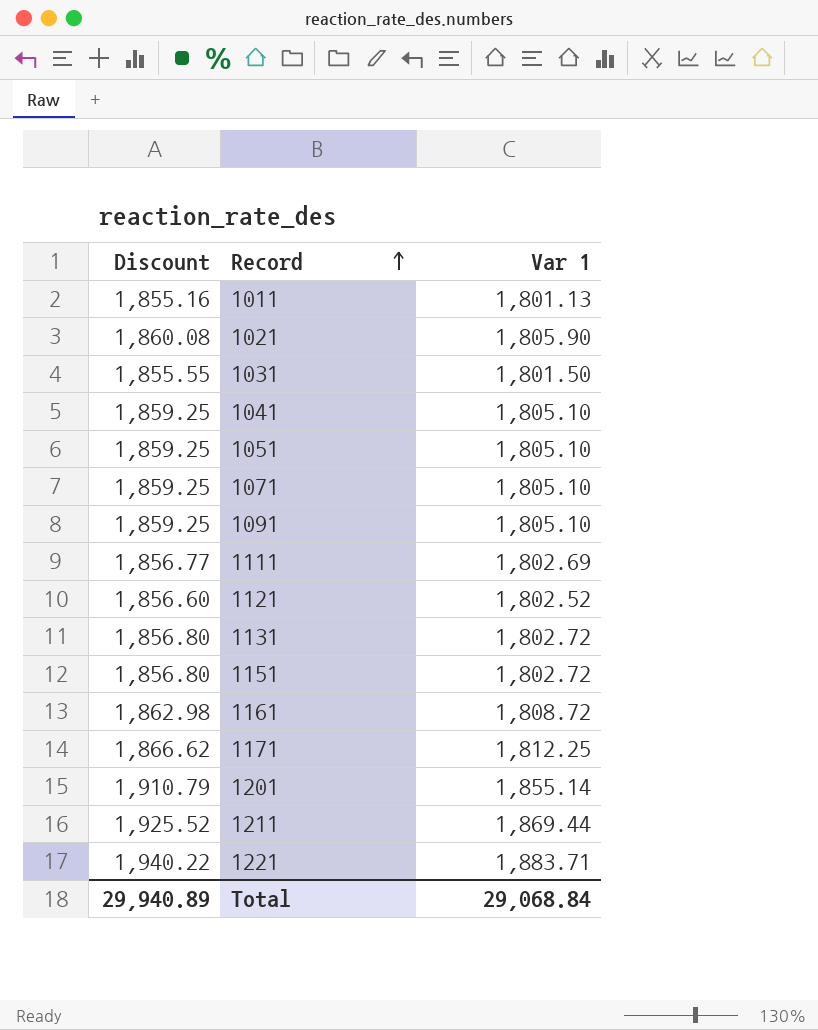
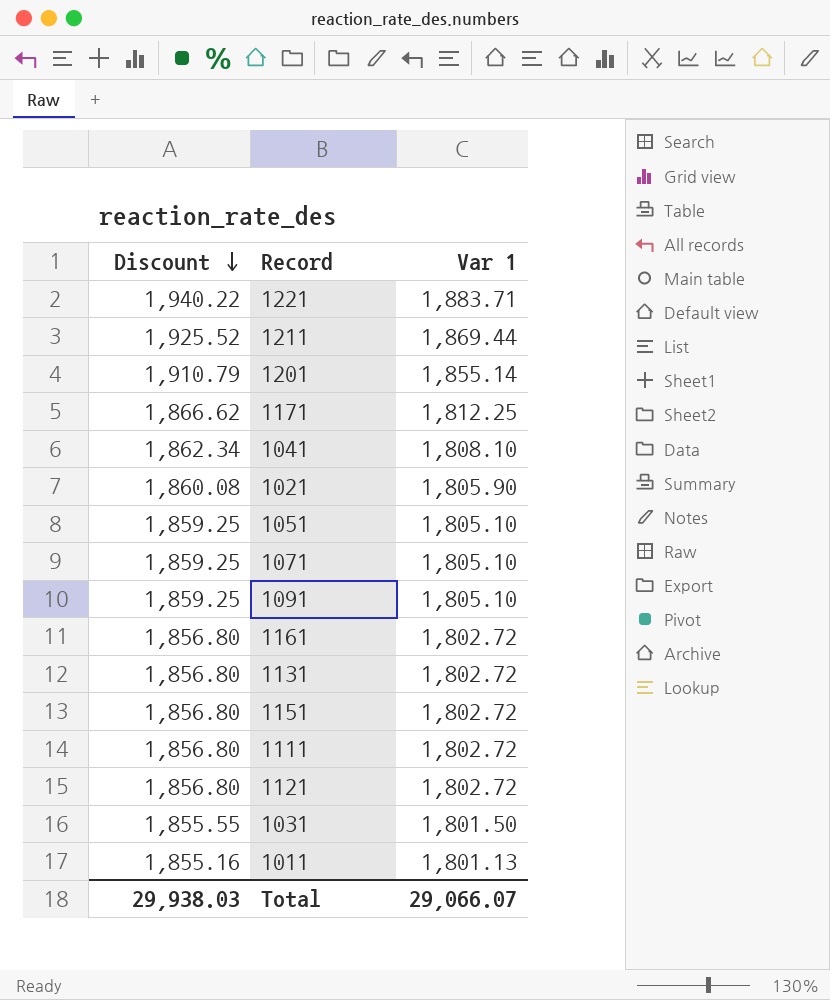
row order: Record ascending -> Discount descending
1041 | Discount: 1,859.25 -> 1,862.34
1041 | Var 1: 1,805.10 -> 1,808.10
1161 | Discount: 1,862.98 -> 1,856.80
1161 | Var 1: 1,808.72 -> 1,802.72
1111 | Discount: 1,856.77 -> 1,856.80
1111 | Var 1: 1,802.69 -> 1,802.72
1121 | Discount: 1,856.60 -> 1,856.80
1121 | Var 1: 1,802.52 -> 1,802.72
Total | Discount: 29,940.89 -> 29,938.03
Total | Var 1: 29,068.84 -> 29,066.07

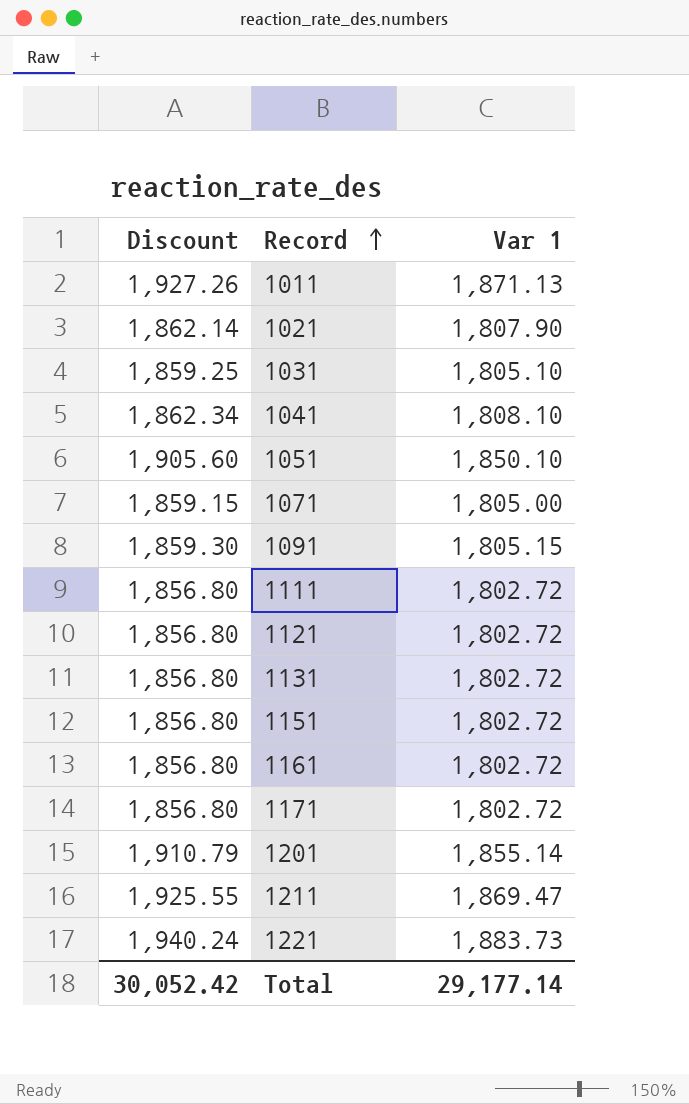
row order: Discount descending -> Record ascending
1011 | Discount: 1,855.16 -> 1,927.26
1011 | Var 1: 1,801.13 -> 1,871.13
1021 | Discount: 1,860.08 -> 1,862.14
1021 | Var 1: 1,805.90 -> 1,807.90
1031 | Discount: 1,855.55 -> 1,859.25
1031 | Var 1: 1,801.50 -> 1,805.10
1051 | Discount: 1,859.25 -> 1,905.60
1051 | Var 1: 1,805.10 -> 1,850.10
1071 | Discount: 1,859.25 -> 1,859.15
1071 | Var 1: 1,805.10 -> 1,805.00
1091 | Discount: 1,859.25 -> 1,859.30
1091 | Var 1: 1,805.10 -> 1,805.15
1171 | Discount: 1,866.62 -> 1,856.80
1171 | Var 1: 1,812.25 -> 1,802.72
1211 | Discount: 1,925.52 -> 1,925.55
1211 | Var 1: 1,869.44 -> 1,869.47
1221 | Discount: 1,940.22 -> 1,940.24
1221 | Var 1: 1,883.71 -> 1,883.73
Total | Discount: 29,938.03 -> 30,052.42
Total | Var 1: 29,066.07 -> 29,177.14

